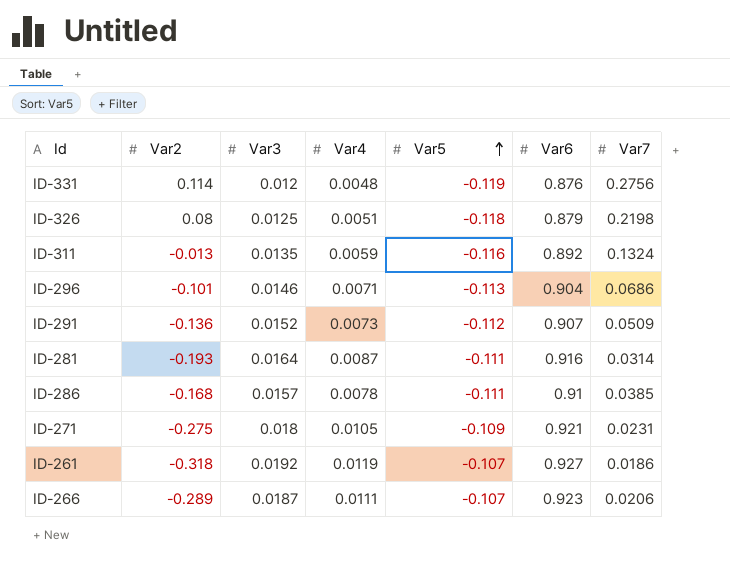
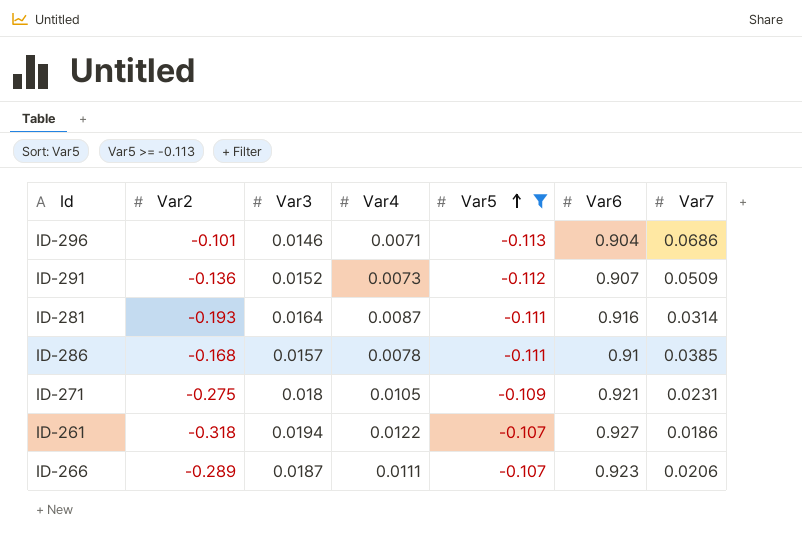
filter: none -> Var5 >= -0.113
ID-261 | Var3: 0.0192 -> 0.0194
ID-261 | Var4: 0.0119 -> 0.0122

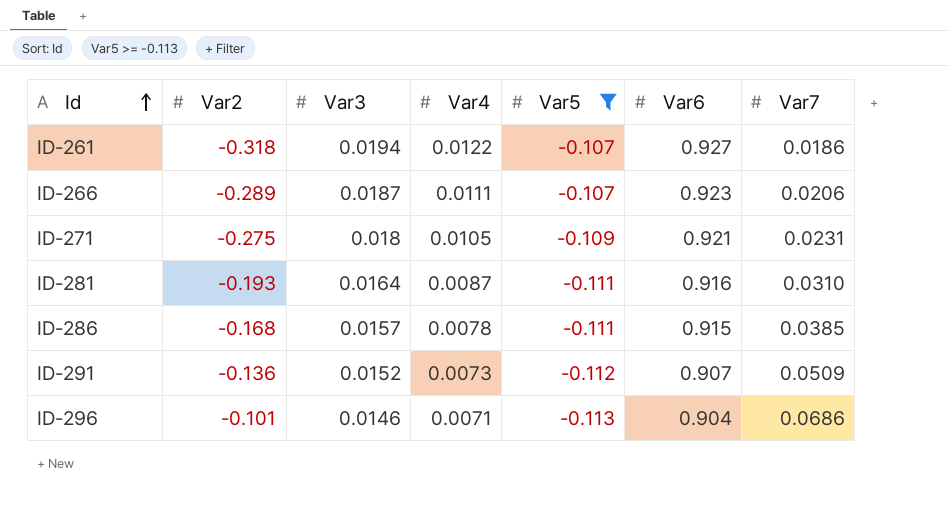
row order: Var5 ascending -> Id ascending
ID-281 | Var7: 0.0314 -> 0.0310
ID-286 | Var6: 0.91 -> 0.915

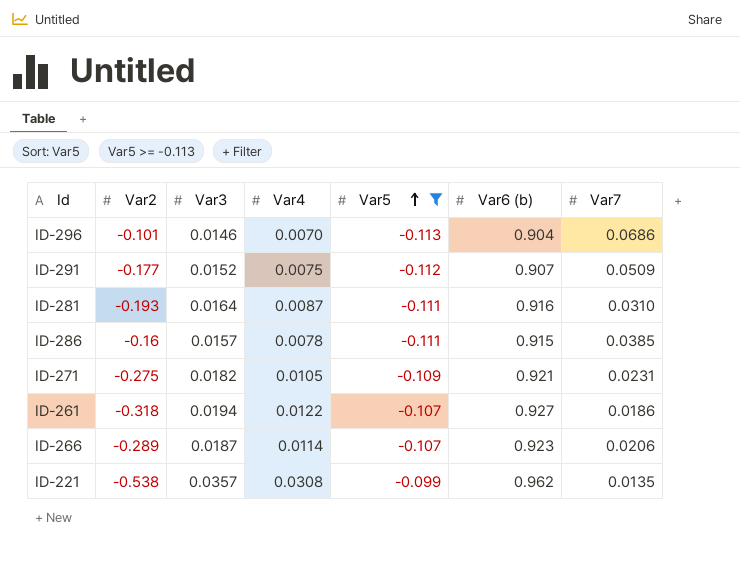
row order: Id ascending -> Var5 ascending
column name: Var6 -> Var6 (b)
ID-296 | Var4: 0.0071 -> 0.0070
ID-291 | Var2: -0.136 -> -0.177
ID-291 | Var4: 0.0073 -> 0.0075
ID-286 | Var2: -0.168 -> -0.16
ID-271 | Var3: 0.018 -> 0.0182
ID-266 | Var4: 0.0111 -> 0.0114
row ID-221: none -> -0.538 | 0.0357 | 0.0308 | -0.099 | 0.962 | 0.0135

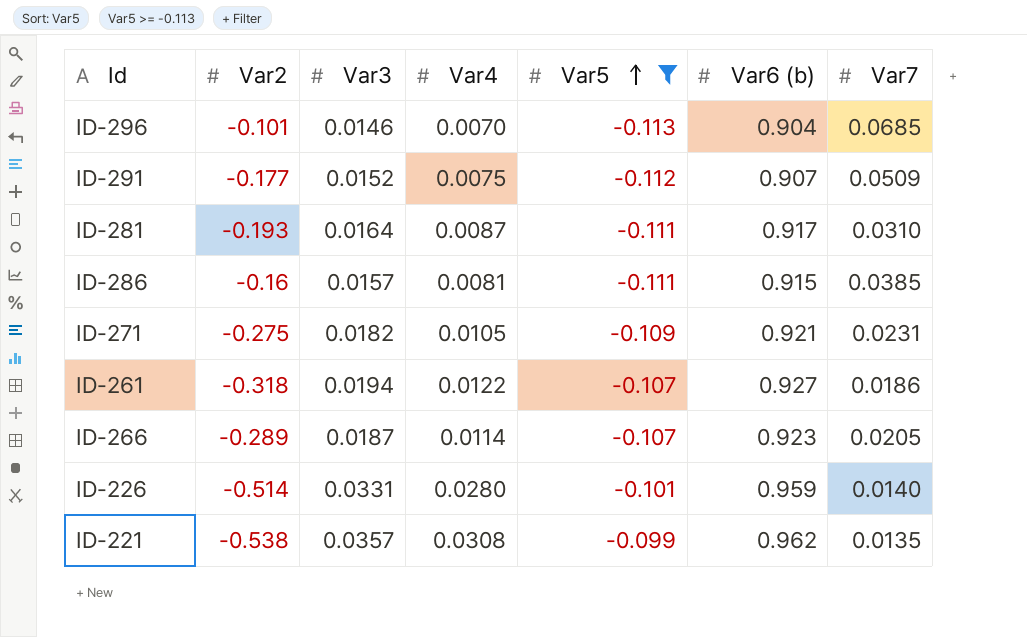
ID-296 | Var7: 0.0686 -> 0.0685
ID-281 | Var6 (b): 0.916 -> 0.917
ID-286 | Var4: 0.0078 -> 0.0081
ID-266 | Var7: 0.0206 -> 0.0205
row ID-226: none -> -0.514 | 0.0331 | 0.0280 | -0.101 | 0.959 | 0.0140

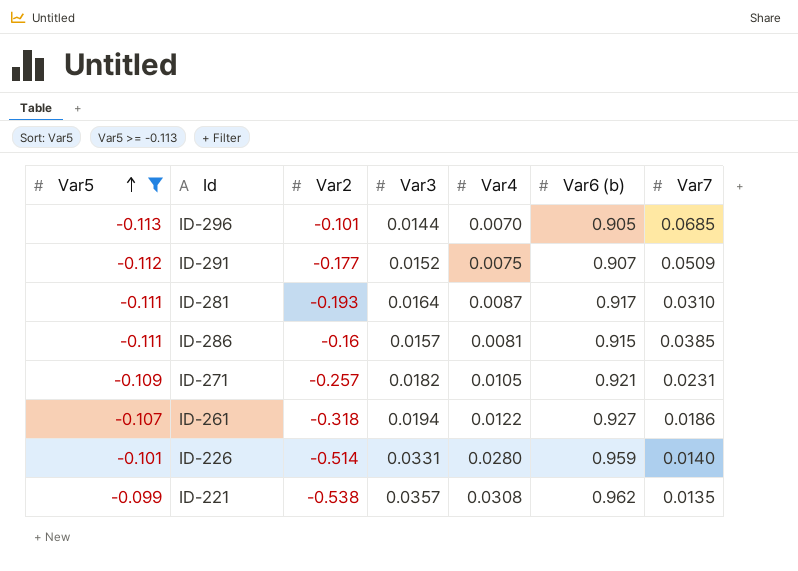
column Var5 | position: 5 -> 1
row ID-266: -0.289 | 0.0187 | 0.0114 | -0.107 | 0.923 | 0.0205 -> none
ID-296 | Var3: 0.0146 -> 0.0144
ID-296 | Var6 (b): 0.904 -> 0.905
ID-271 | Var2: -0.275 -> -0.257

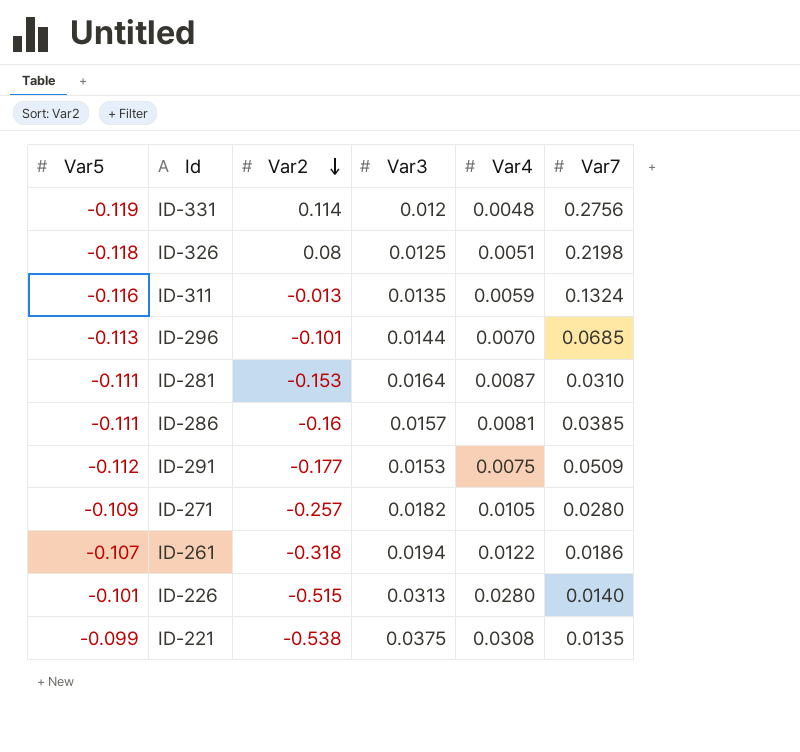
filter: Var5 >= -0.113 -> none
row order: Var5 ascending -> Var2 descending
column Var6 (b) | position: 6 -> none
ID-281 | Var2: -0.193 -> -0.153
ID-291 | Var3: 0.0152 -> 0.0153
ID-271 | Var7: 0.0231 -> 0.0280
ID-226 | Var2: -0.514 -> -0.515
ID-226 | Var3: 0.0331 -> 0.0313
ID-221 | Var3: 0.0357 -> 0.0375

